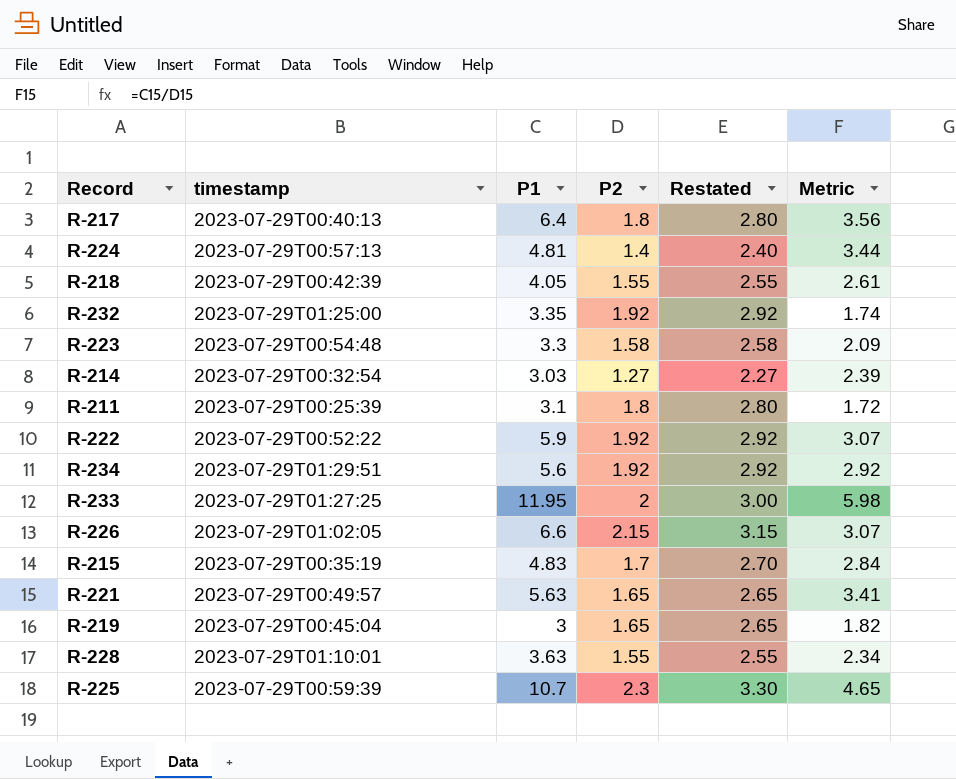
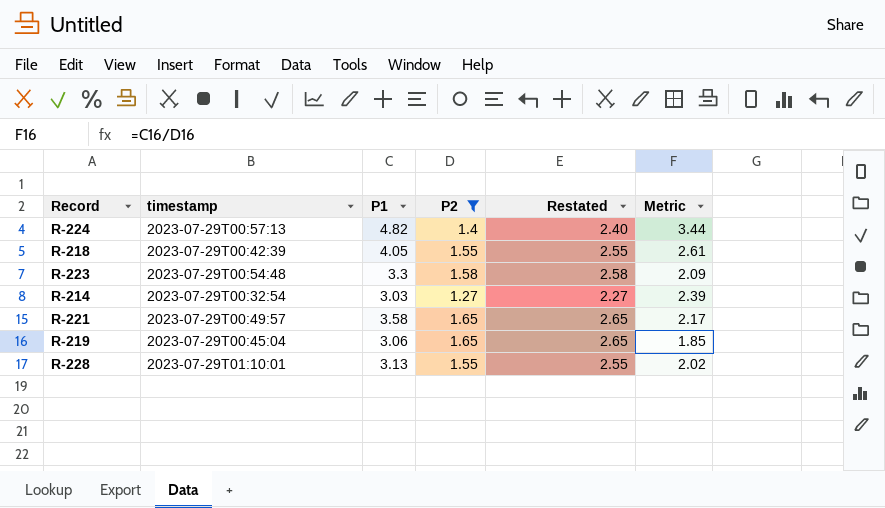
filter: none -> P2 <= 1.65
R-224 | P1: 4.81 -> 4.82
R-221 | P1: 5.63 -> 3.58
R-221 | Metric: 3.41 -> 2.17
R-219 | P1: 3 -> 3.06
R-219 | Metric: 1.82 -> 1.85
R-228 | P1: 3.63 -> 3.13
R-228 | Metric: 2.34 -> 2.02

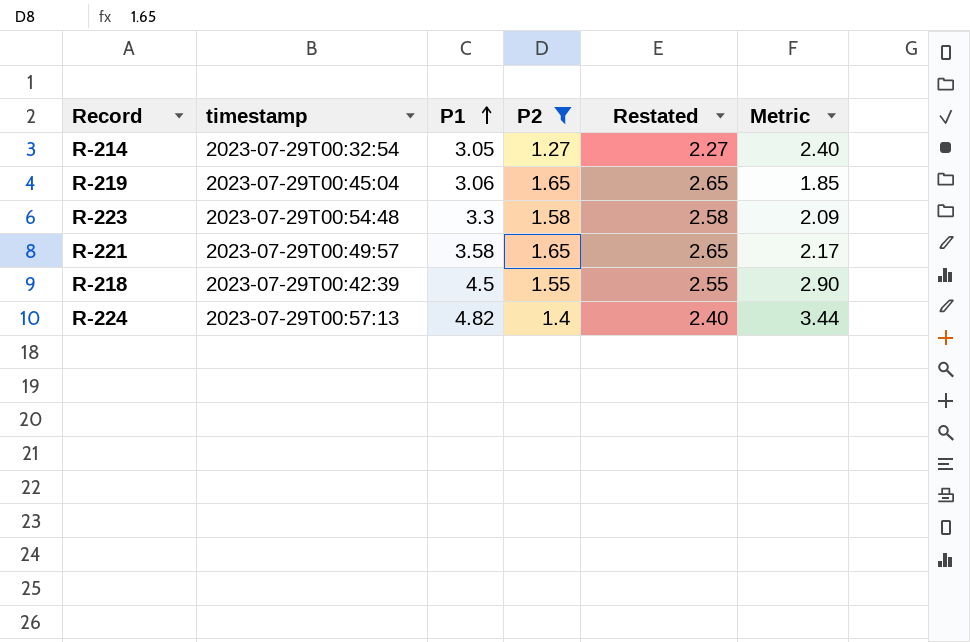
row order: none -> P1 ascending
row R-228: 2023-07-29T01:10:01 | 3.13 | 1.55 | 2.55 | 2.02 -> none
R-214 | P1: 3.03 -> 3.05
R-214 | Metric: 2.39 -> 2.40
R-218 | P1: 4.05 -> 4.5
R-218 | Metric: 2.61 -> 2.90

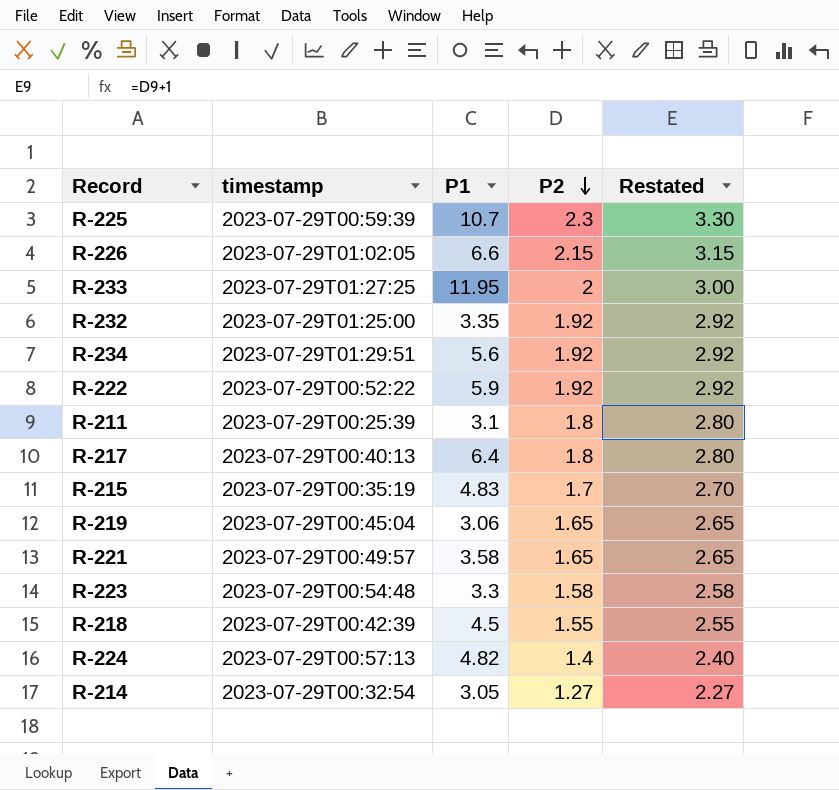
filter: P2 <= 1.65 -> none
row order: P1 ascending -> P2 descending
column Metric | formula: [P1] / [P2] -> none

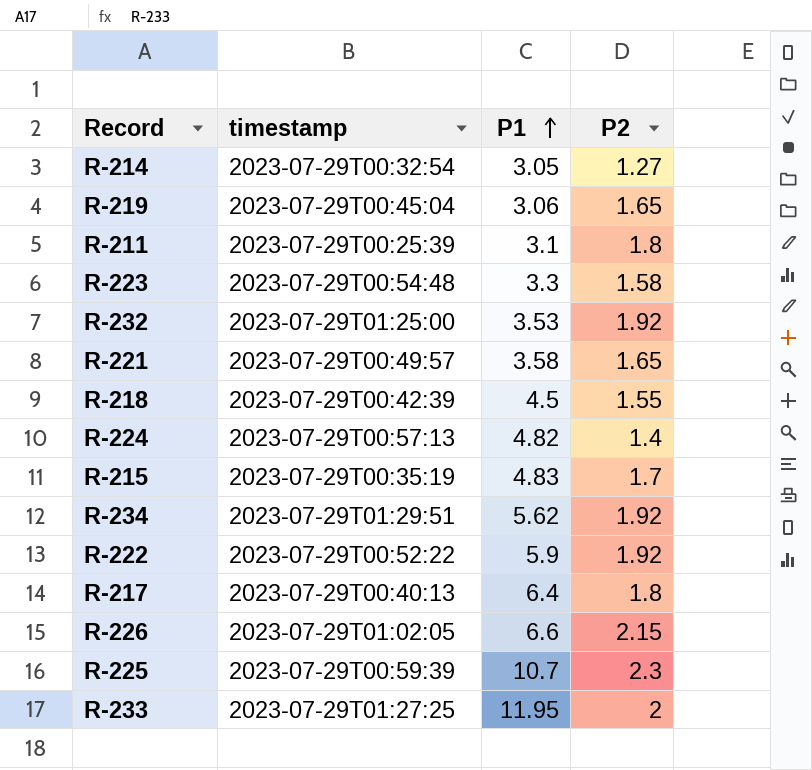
row order: P2 descending -> P1 ascending
column Restated | formula: [P2] + 1 -> none
R-232 | P1: 3.35 -> 3.53
R-234 | P1: 5.6 -> 5.62

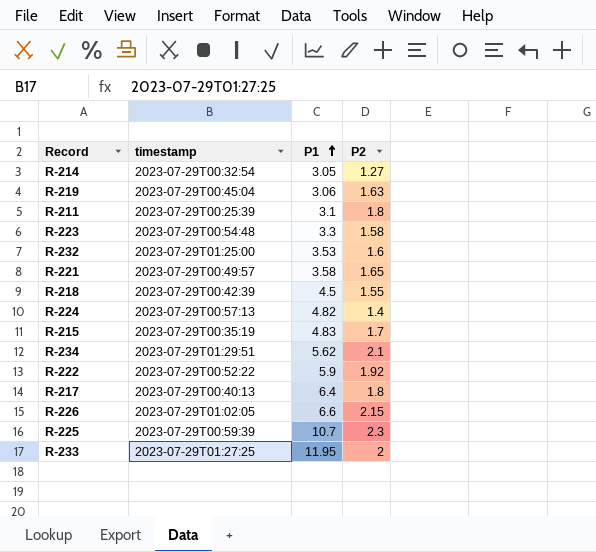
R-219 | P2: 1.65 -> 1.63
R-232 | P2: 1.92 -> 1.6
R-234 | P2: 1.92 -> 2.1

